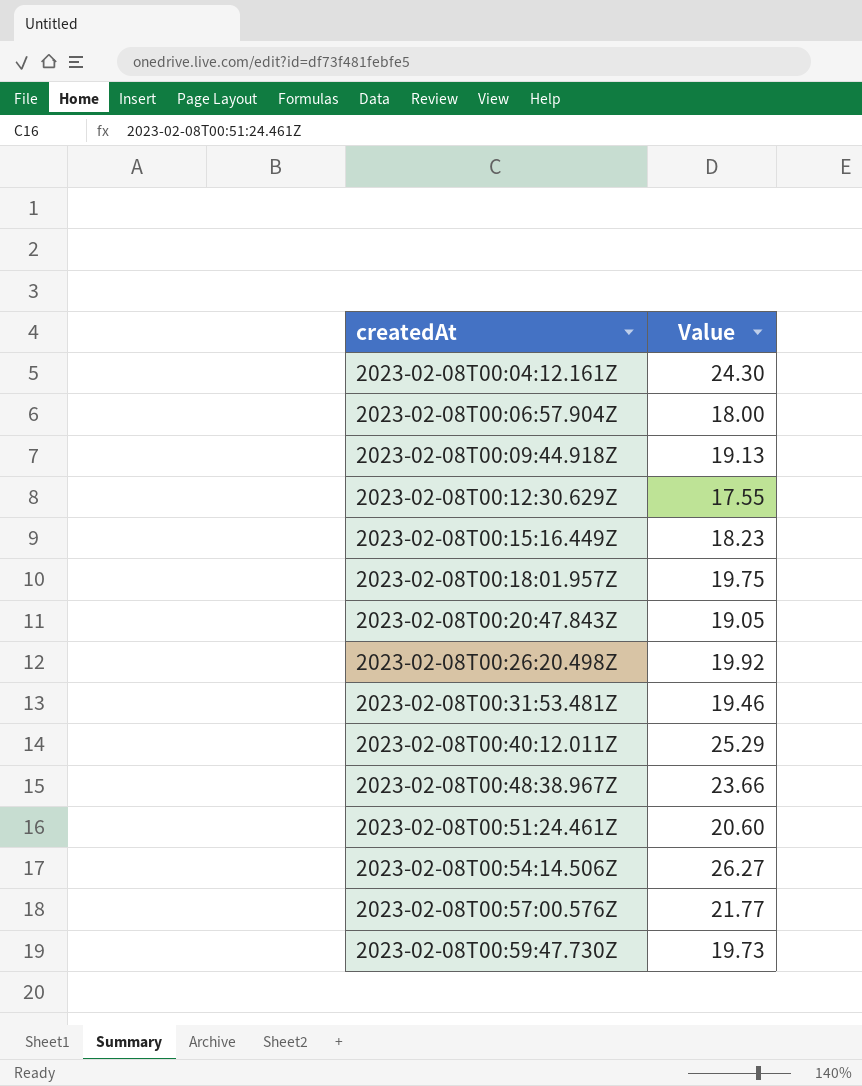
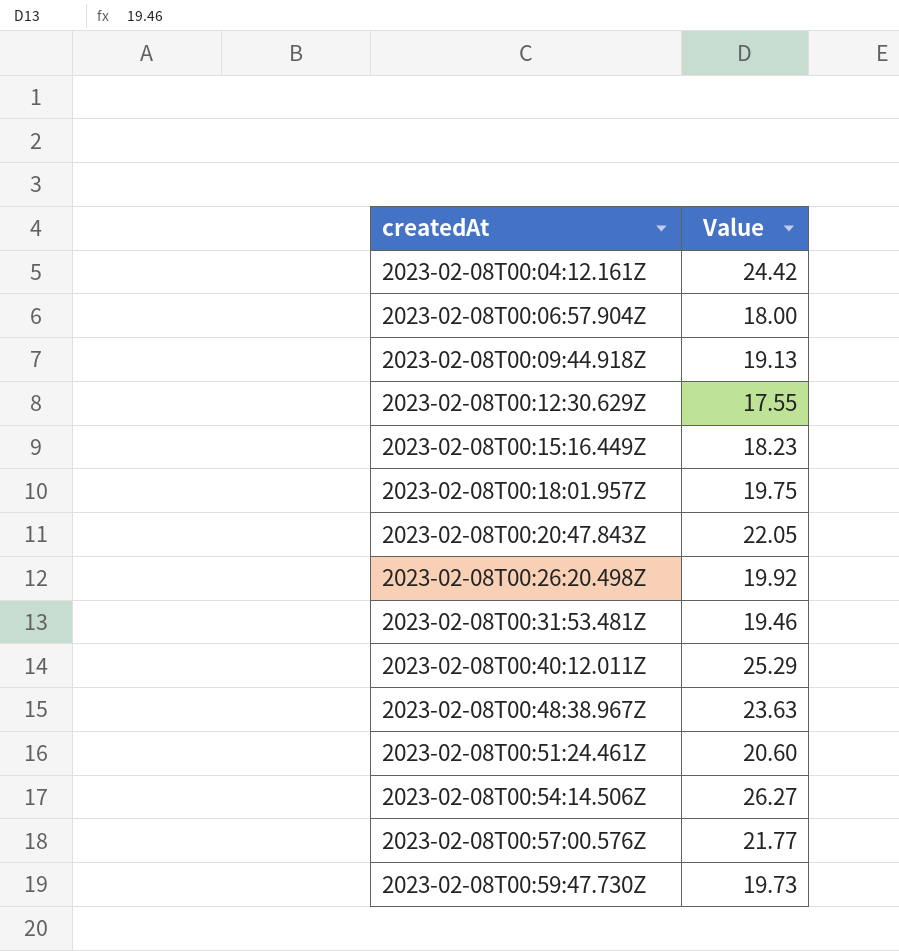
2023-02-08T00:04:12.161Z | Value: 24.30 -> 24.42
2023-02-08T00:20:47.843Z | Value: 19.05 -> 22.05
2023-02-08T00:48:38.967Z | Value: 23.66 -> 23.63

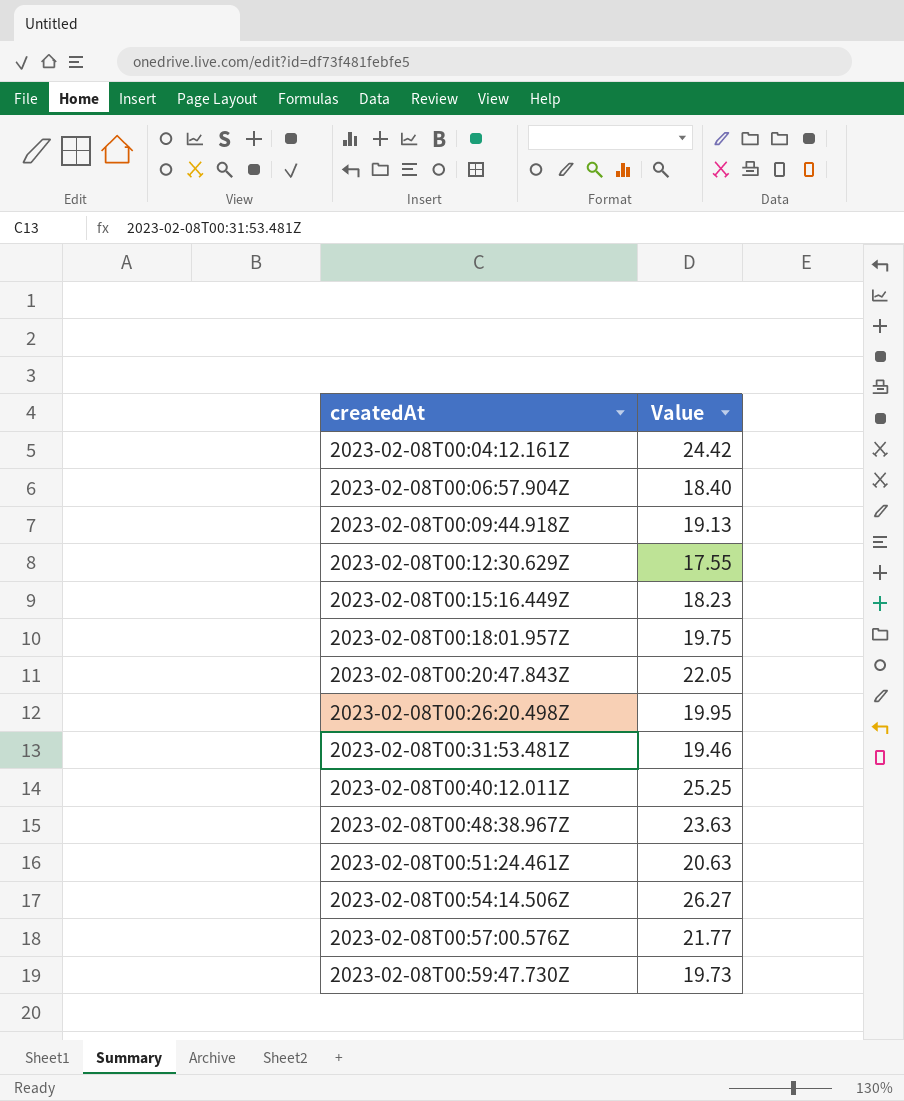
2023-02-08T00:06:57.904Z | Value: 18.00 -> 18.40
2023-02-08T00:26:20.498Z | Value: 19.92 -> 19.95
2023-02-08T00:40:12.011Z | Value: 25.29 -> 25.25
2023-02-08T00:51:24.461Z | Value: 20.60 -> 20.63

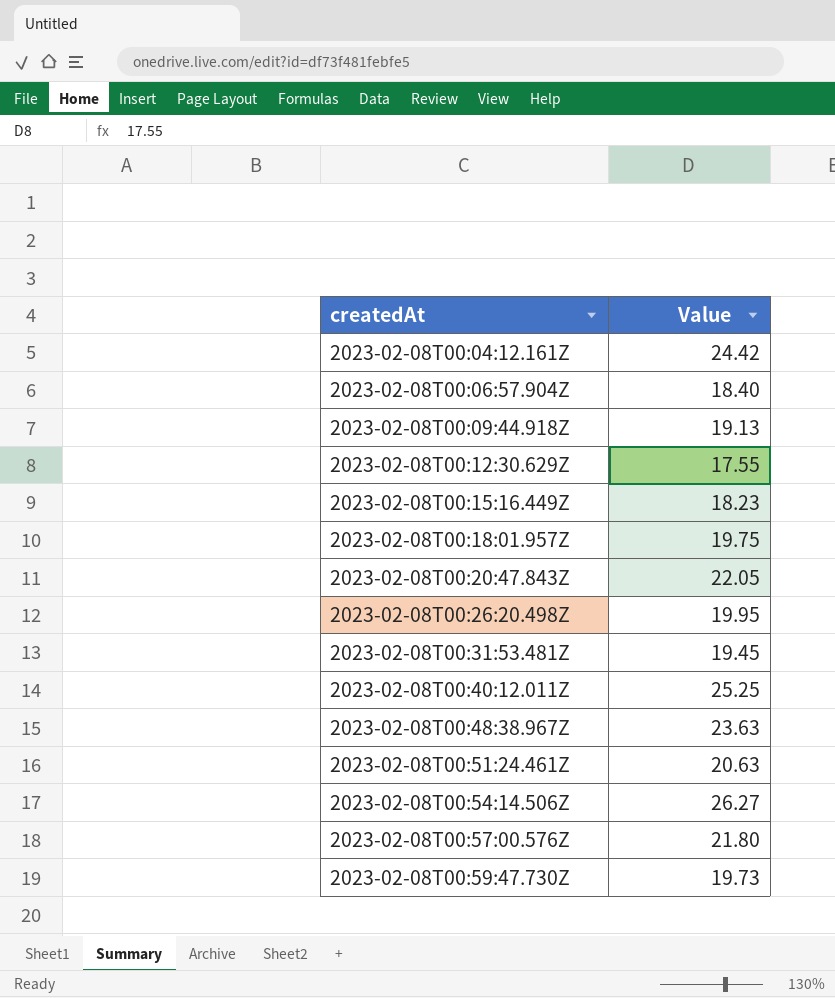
2023-02-08T00:31:53.481Z | Value: 19.46 -> 19.45
2023-02-08T00:57:00.576Z | Value: 21.77 -> 21.80

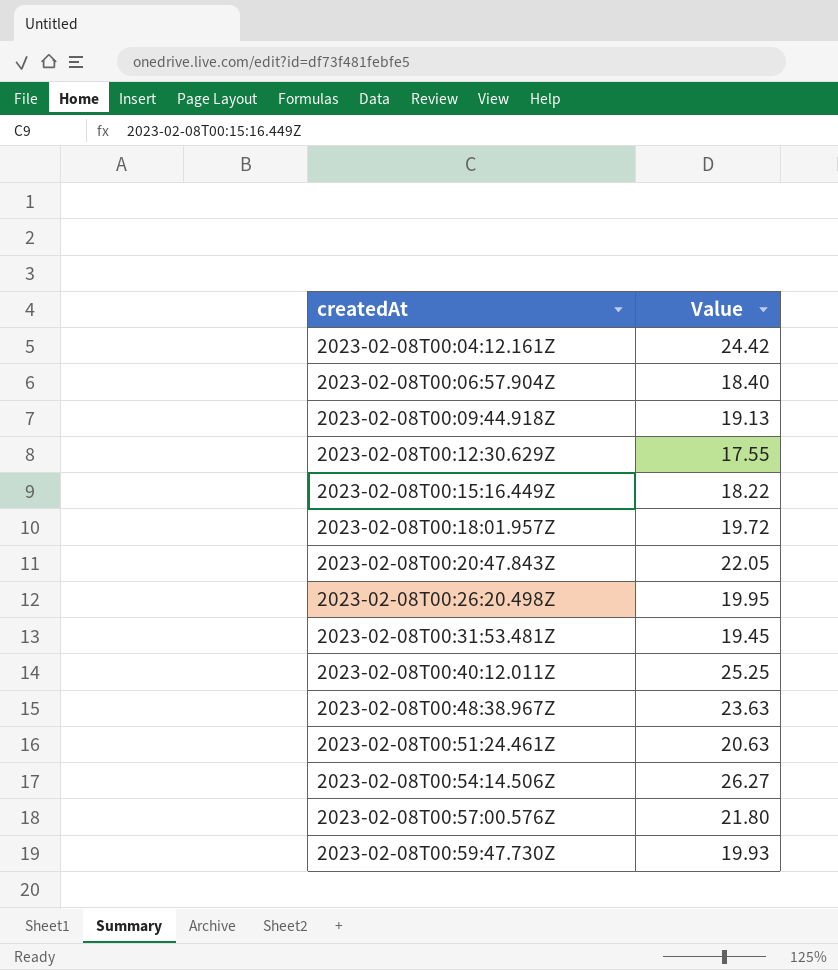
2023-02-08T00:15:16.449Z | Value: 18.23 -> 18.22
2023-02-08T00:18:01.957Z | Value: 19.75 -> 19.72
2023-02-08T00:59:47.730Z | Value: 19.73 -> 19.93

